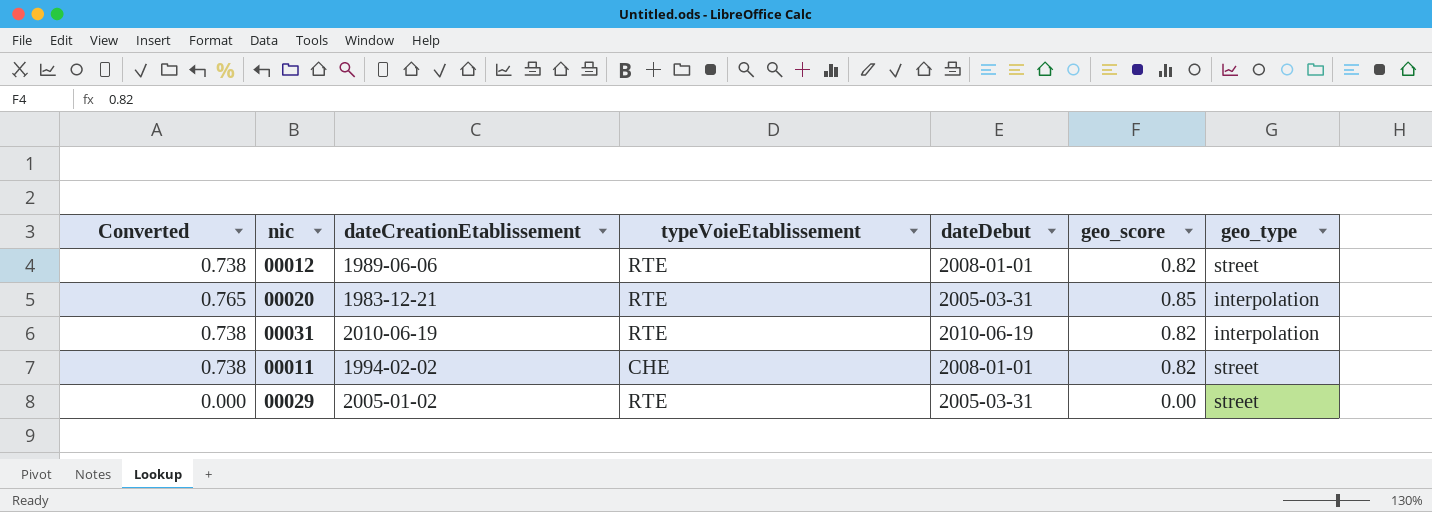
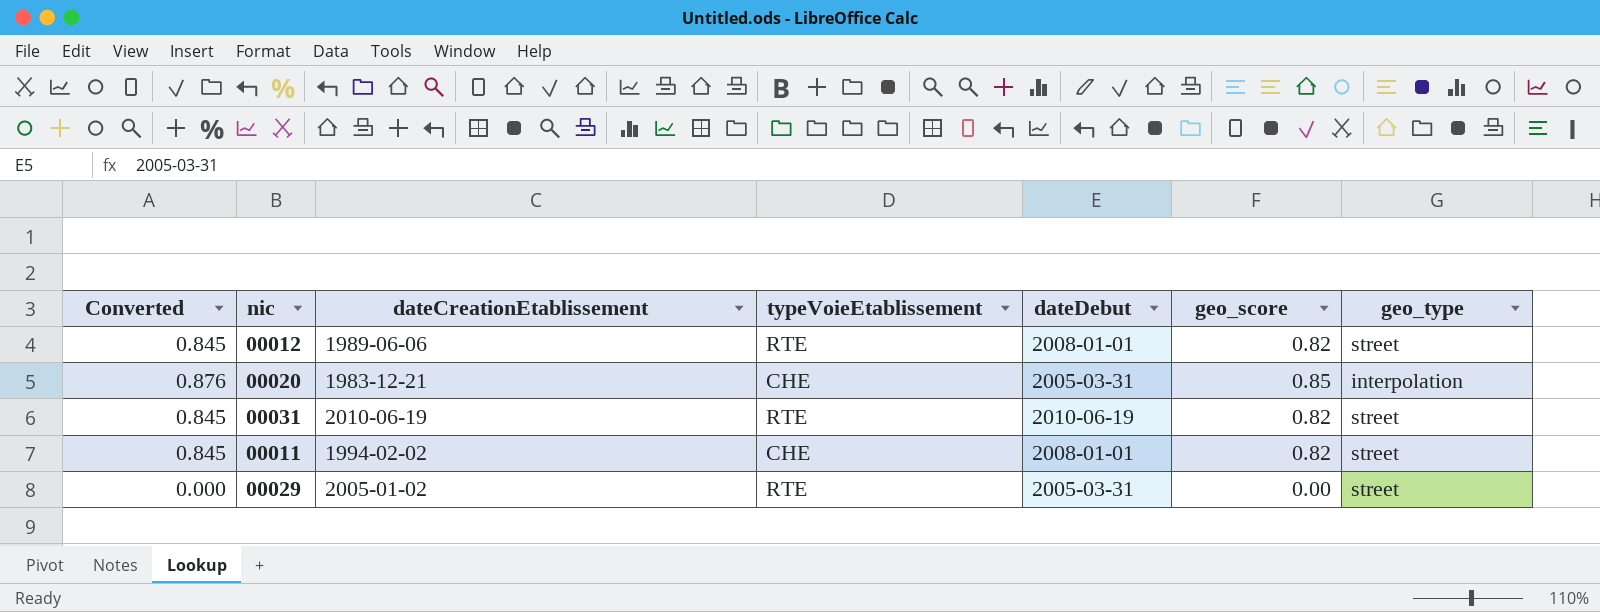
column Converted | formula: [geo_score] * 0.9 -> [geo_score] * 1.03
00020 | typeVoieEtablissement: RTE -> CHE
00031 | geo_type: interpolation -> street

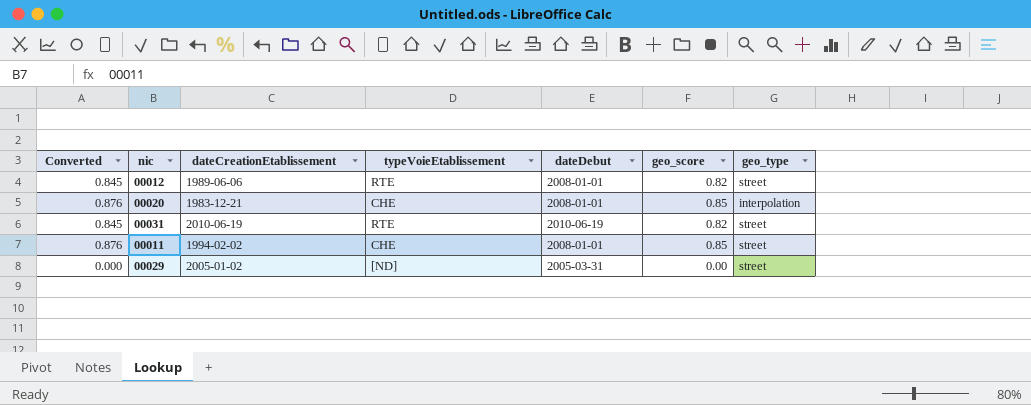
00020 | dateDebut: 2005-03-31 -> 2008-01-01
00011 | Converted: 0.845 -> 0.876
00011 | geo_score: 0.82 -> 0.85
00029 | typeVoieEtablissement: RTE -> [ND]

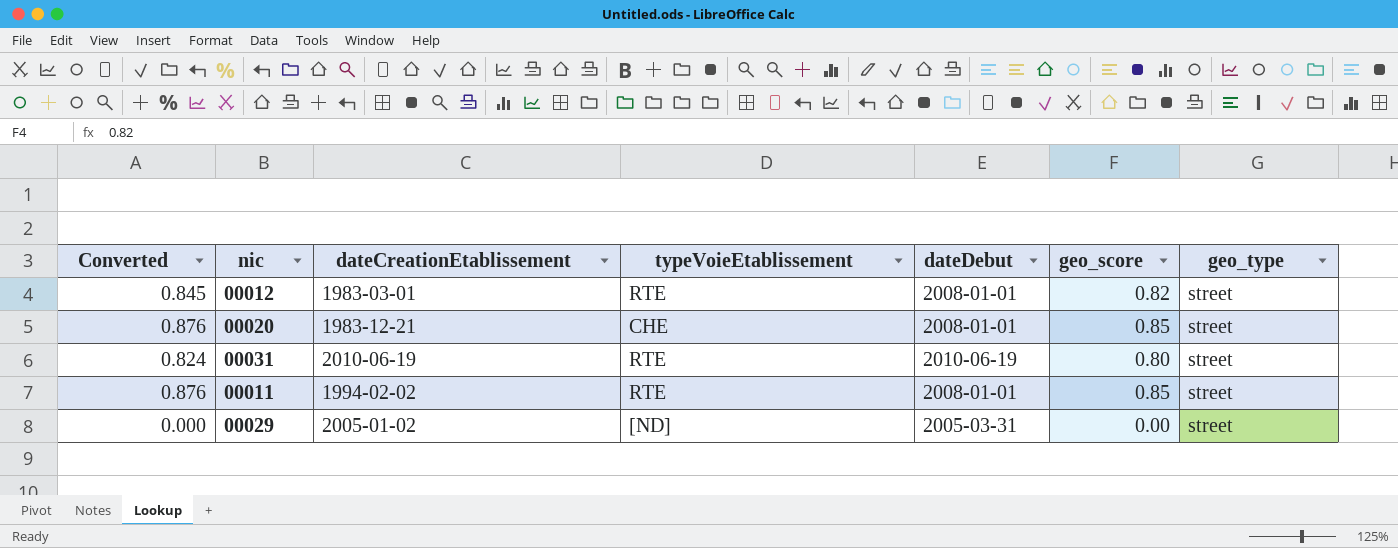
00012 | dateCreationEtablissement: 1989-06-06 -> 1983-03-01
00020 | geo_type: interpolation -> street
00031 | Converted: 0.845 -> 0.824
00031 | geo_score: 0.82 -> 0.80
00011 | typeVoieEtablissement: CHE -> RTE

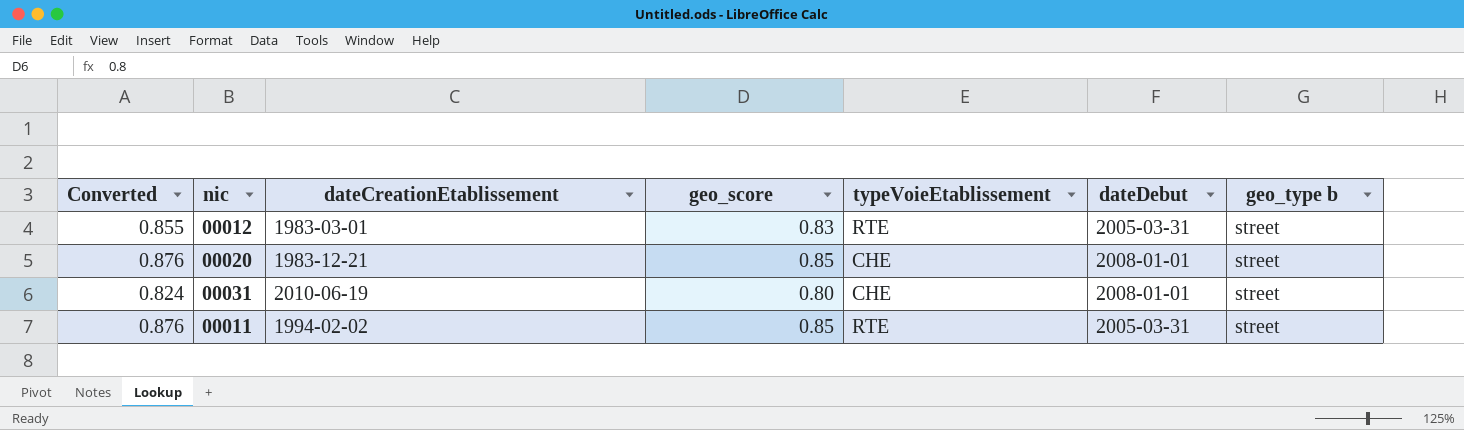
column geo_score | position: 6 -> 4
column name: geo_type -> geo_type b
row 00029: 0.000 | 2005-01-02 | [ND] | 2005-03-31 | 0.00 | street -> none
00012 | Converted: 0.845 -> 0.855
00012 | geo_score: 0.82 -> 0.83
00012 | dateDebut: 2008-01-01 -> 2005-03-31
00031 | typeVoieEtablissement: RTE -> CHE
00031 | dateDebut: 2010-06-19 -> 2008-01-01
00011 | dateDebut: 2008-01-01 -> 2005-03-31

